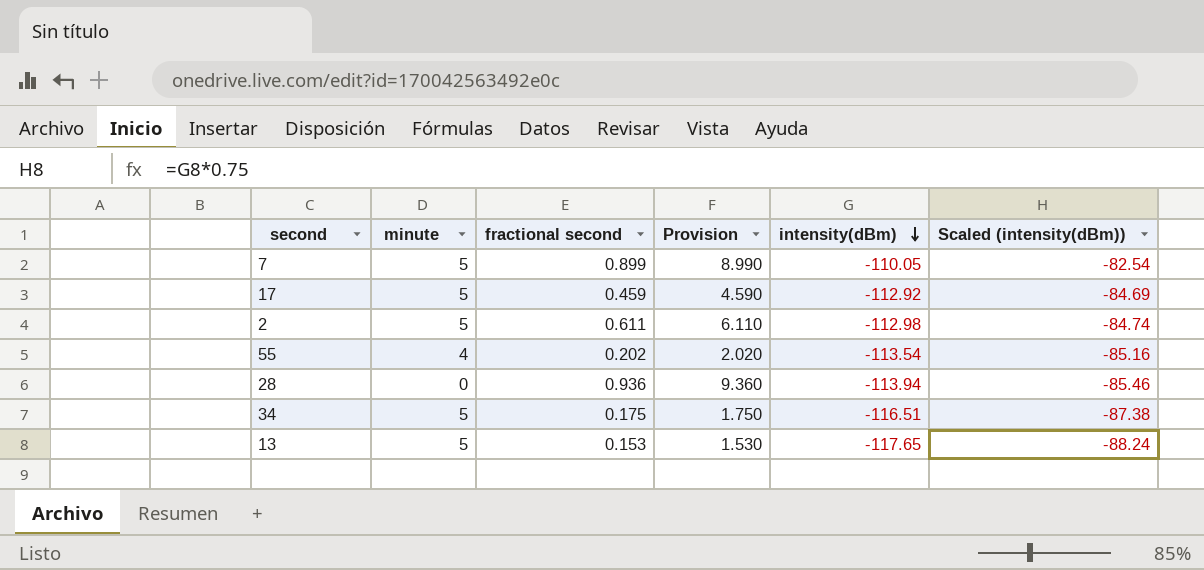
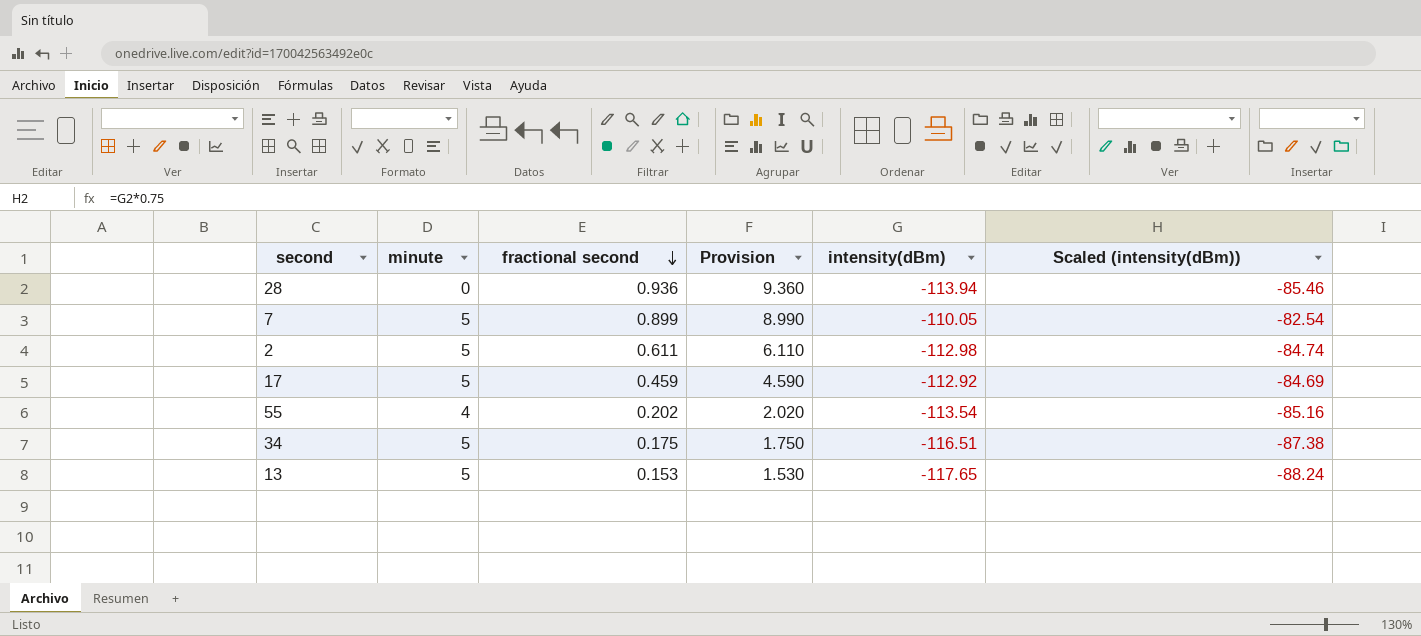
row order: intensity(dBm) descending -> fractional second descending

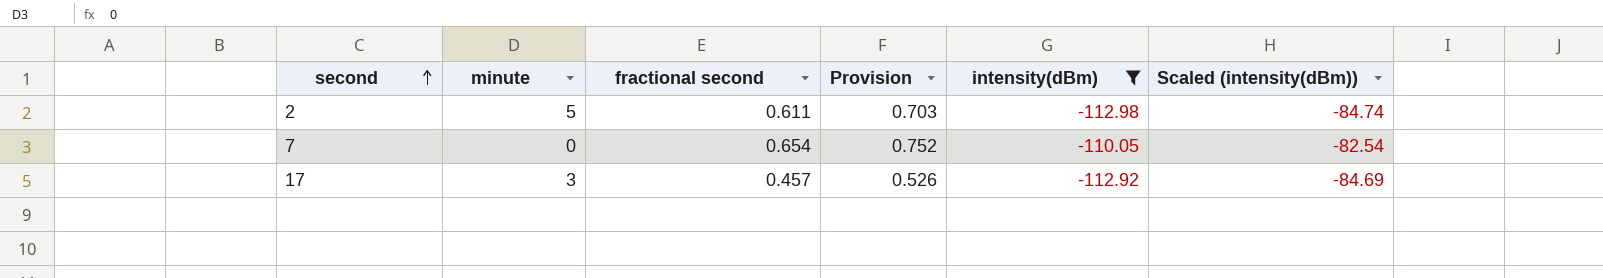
filter: none -> intensity(dBm) >= -112.98
row order: fractional second descending -> second ascending
column Provision | formula: [fractional second] * 10 -> [fractional second] * 1.15
7 | minute: 5 -> 0
7 | fractional second: 0.899 -> 0.654
17 | minute: 5 -> 3
17 | fractional second: 0.459 -> 0.457

